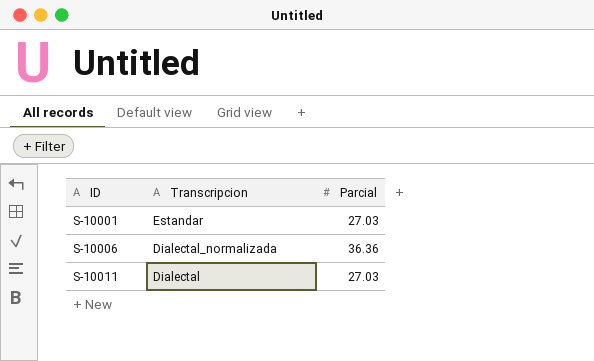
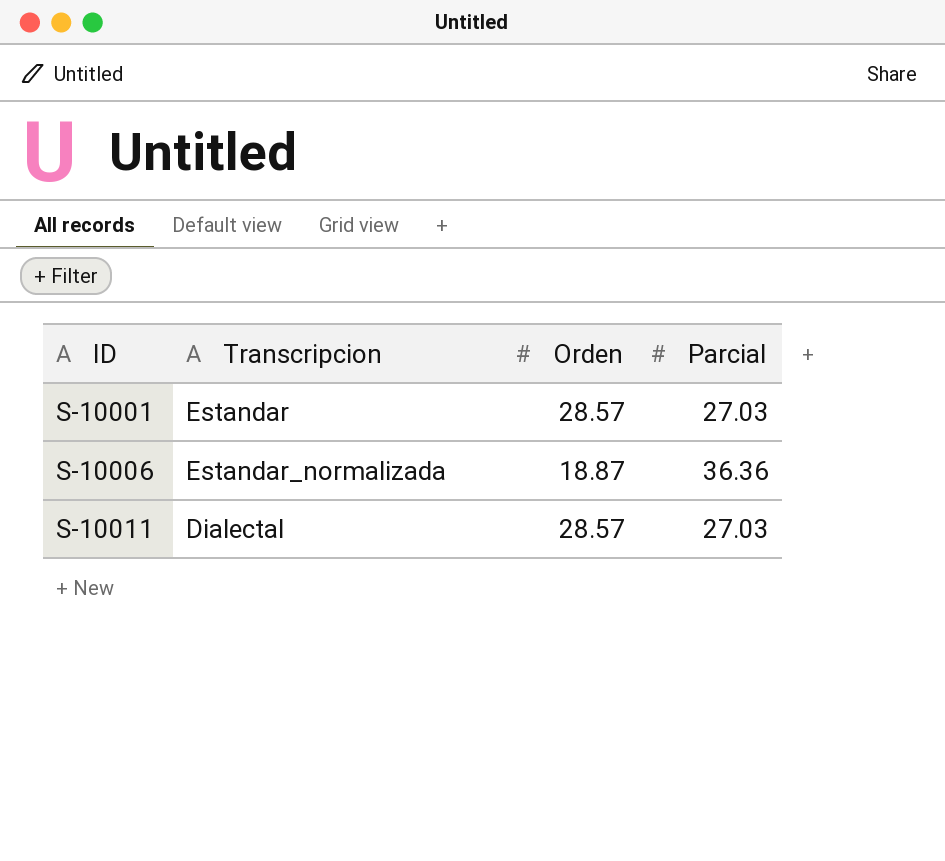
column Orden | position: none -> 3
S-10006 | Transcripcion: Dialectal_normalizada -> Estandar_normalizada

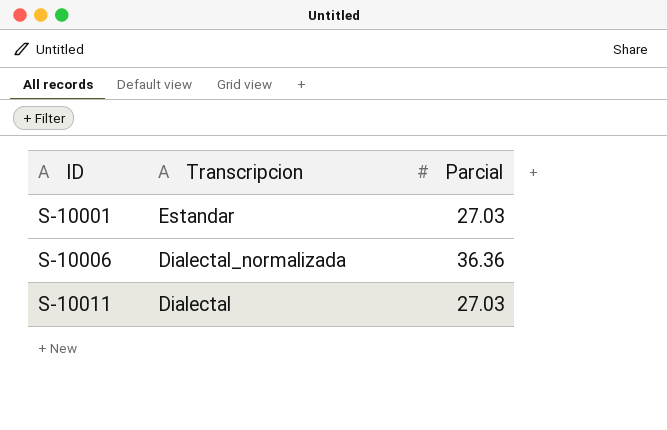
column Orden | position: 3 -> none
S-10006 | Transcripcion: Estandar_normalizada -> Dialectal_normalizada

